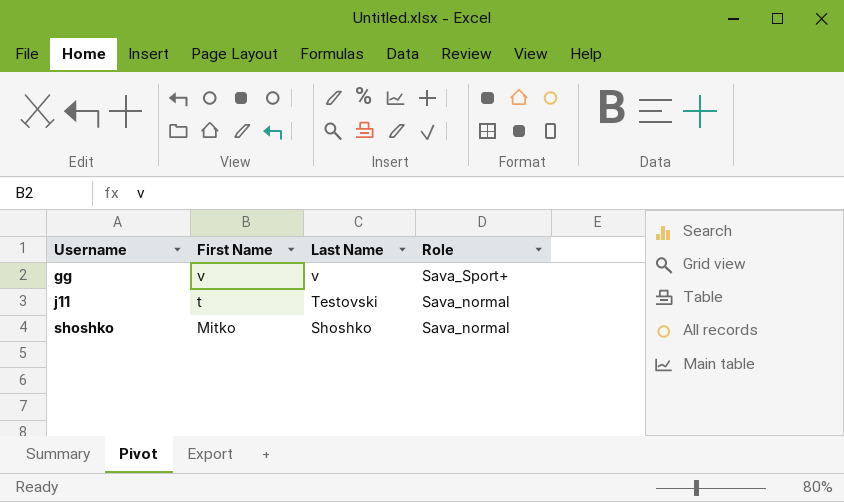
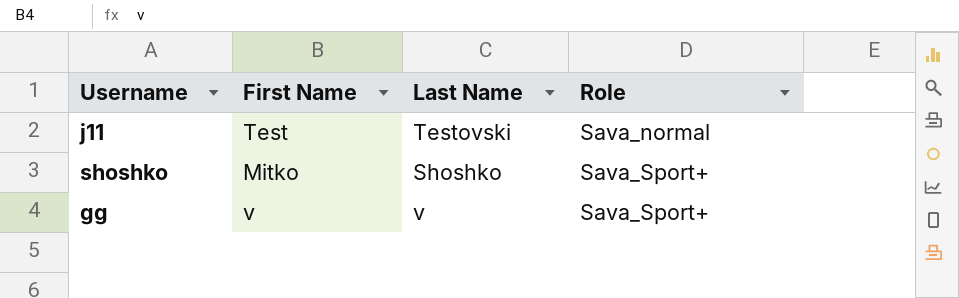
row order: Username ascending -> Role ascending
j11 | First Name: t -> Test
shoshko | Role: Sava_normal -> Sava_Sport+

